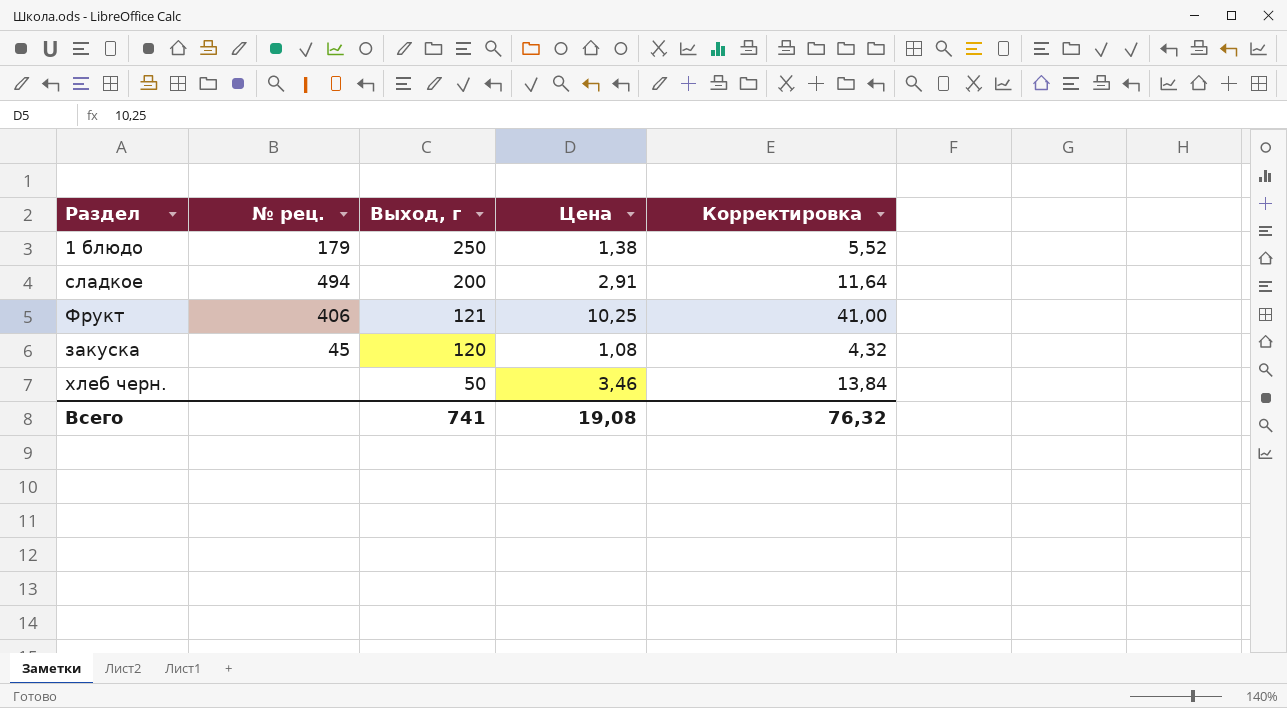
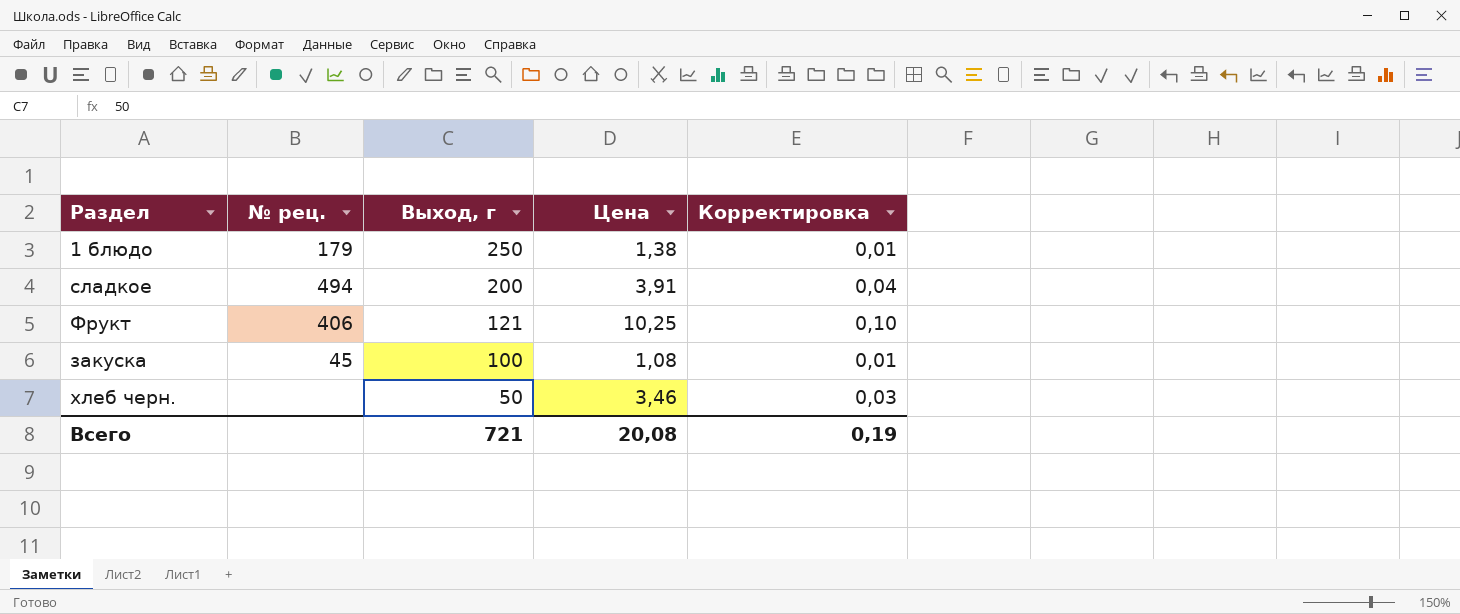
column Корректировка | formula: [Цена] * 4 -> [Цена] * 0,01
сладкое | Цена: 2,91 -> 3,91
закуска | Выход, г: 120 -> 100
Всего | Выход, г: 741 -> 721
Всего | Цена: 19,08 -> 20,08
Всего | Корректировка: 76,32 -> 0,19

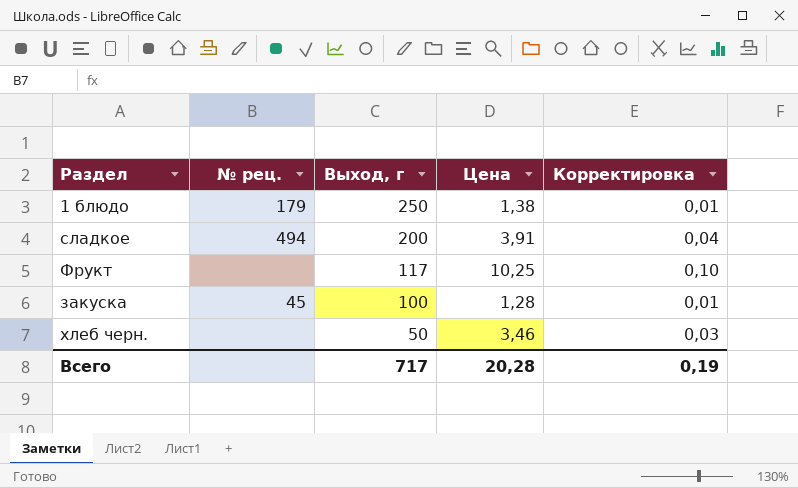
Фрукт | № рец.: 406 -> none
Фрукт | Выход, г: 121 -> 117
закуска | Цена: 1,08 -> 1,28
Всего | Выход, г: 721 -> 717
Всего | Цена: 20,08 -> 20,28

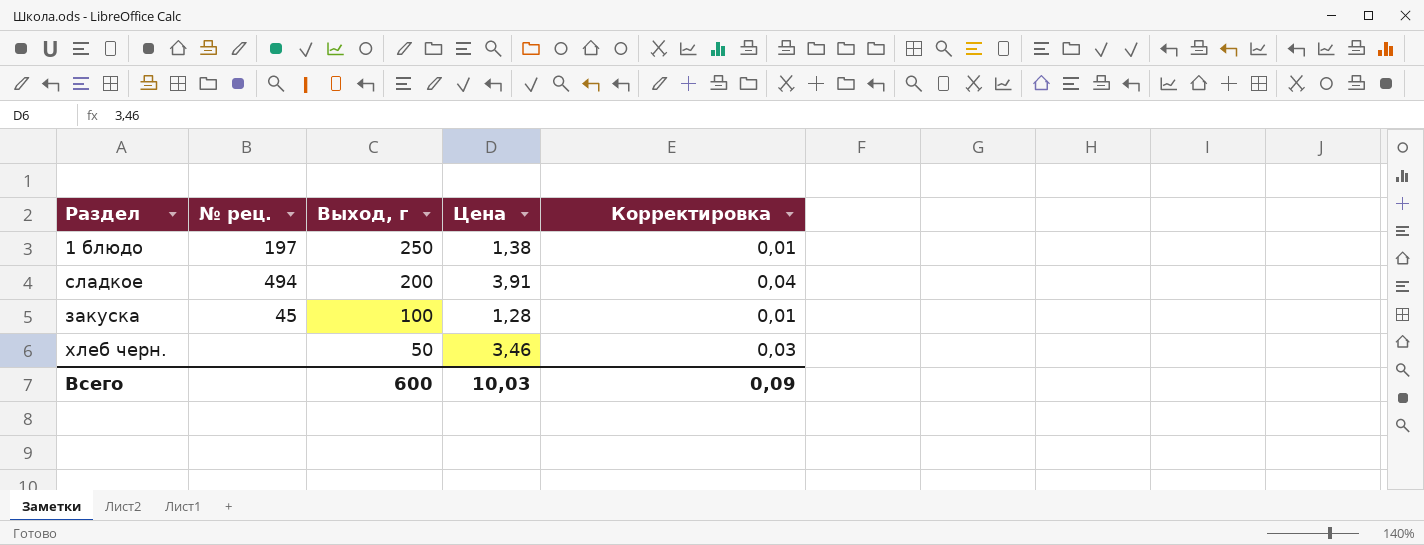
row Фрукт: none | 117 | 10,25 | 0,10 -> none
1 блюдо | № рец.: 179 -> 197
Всего | Выход, г: 717 -> 600
Всего | Цена: 20,28 -> 10,03
Всего | Корректировка: 0,19 -> 0,09

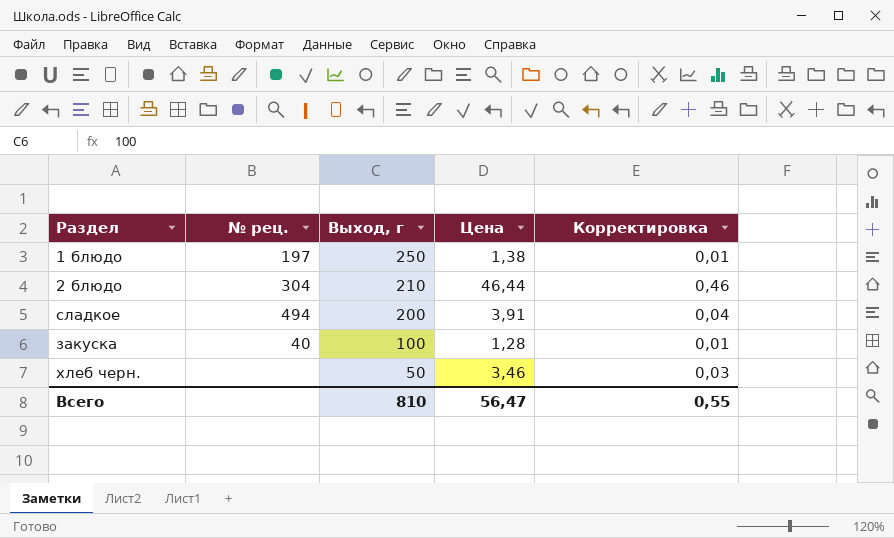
row 2 блюдо: none -> 304 | 210 | 46,44 | 0,46
закуска | № рец.: 45 -> 40
Всего | Выход, г: 600 -> 810
Всего | Цена: 10,03 -> 56,47
Всего | Корректировка: 0,09 -> 0,55

